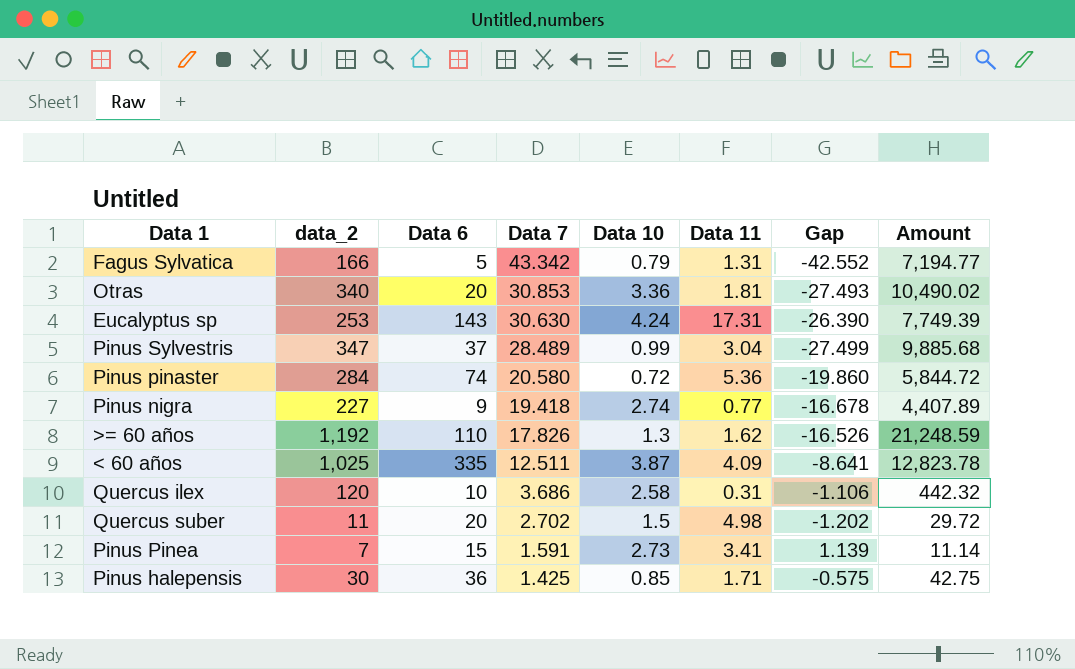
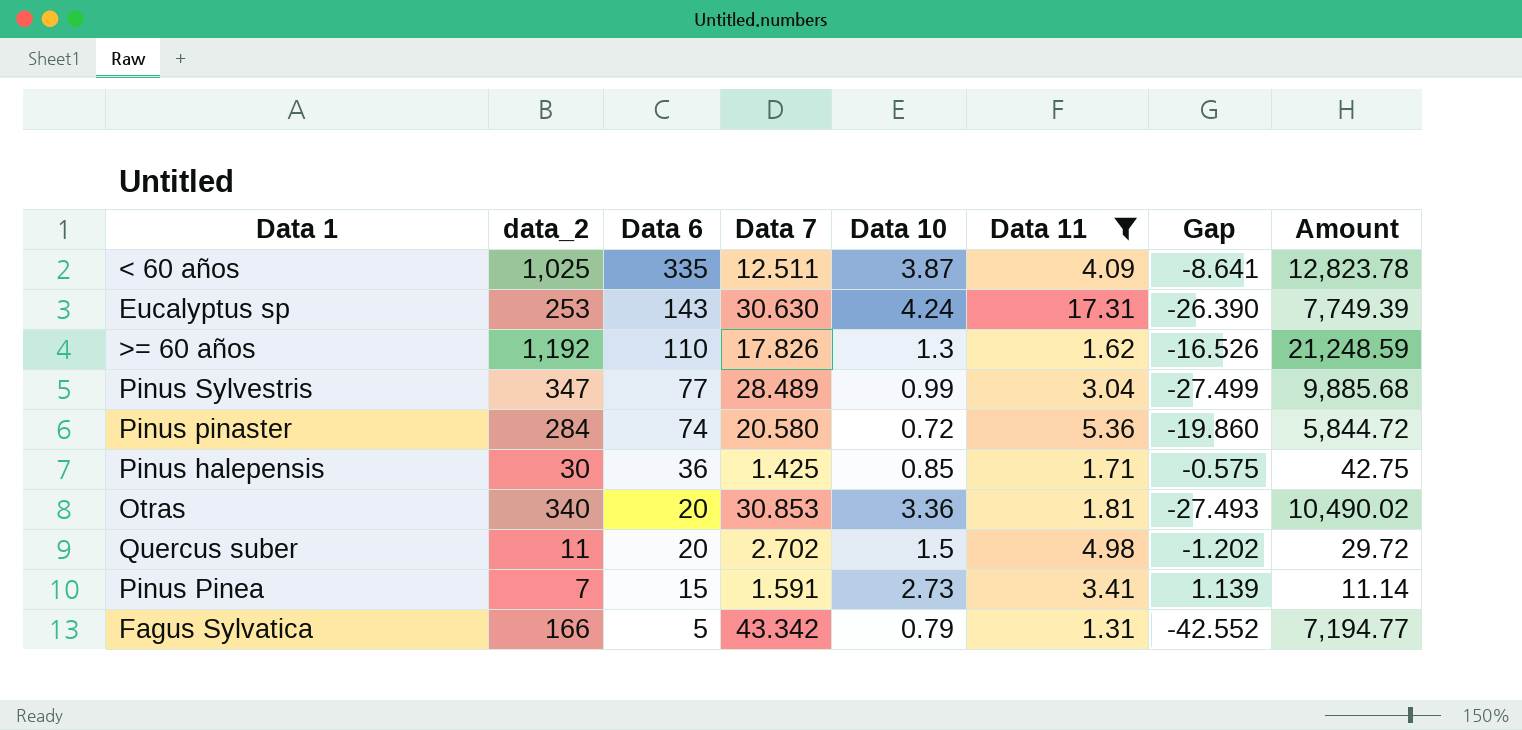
filter: none -> Data 11 >= 1.31
row order: Data 7 descending -> Data 6 descending
Pinus Sylvestris | Data 6: 37 -> 77

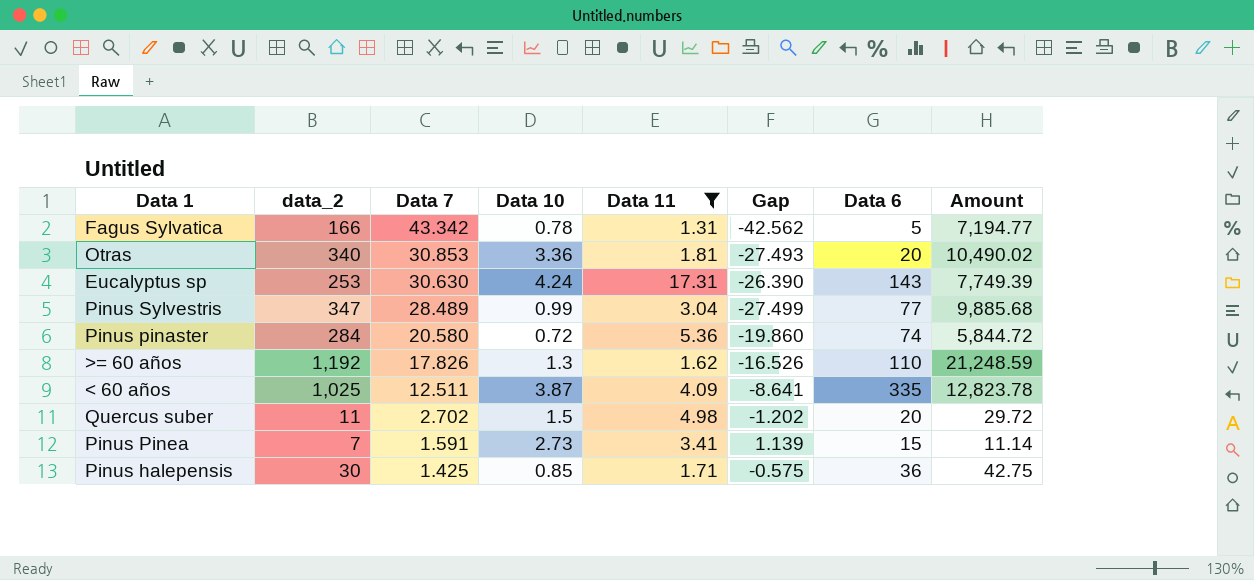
row order: Data 6 descending -> Data 7 descending
column Data 6 | position: 3 -> 7
Fagus Sylvatica | Data 10: 0.79 -> 0.78
Fagus Sylvatica | Gap: -42.552 -> -42.562

